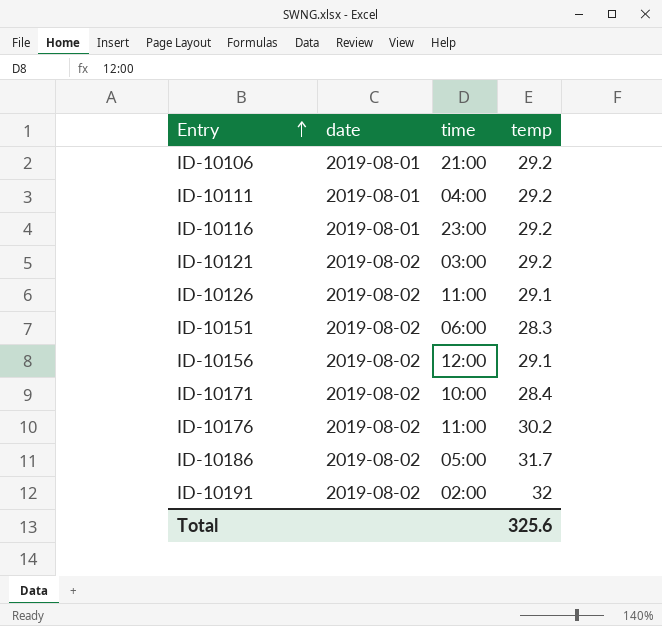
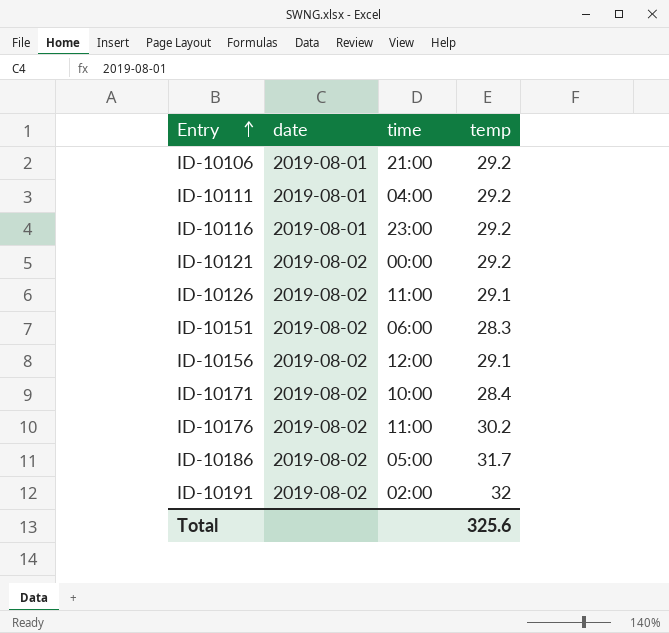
ID-10121 | time: 03:00 -> 00:00

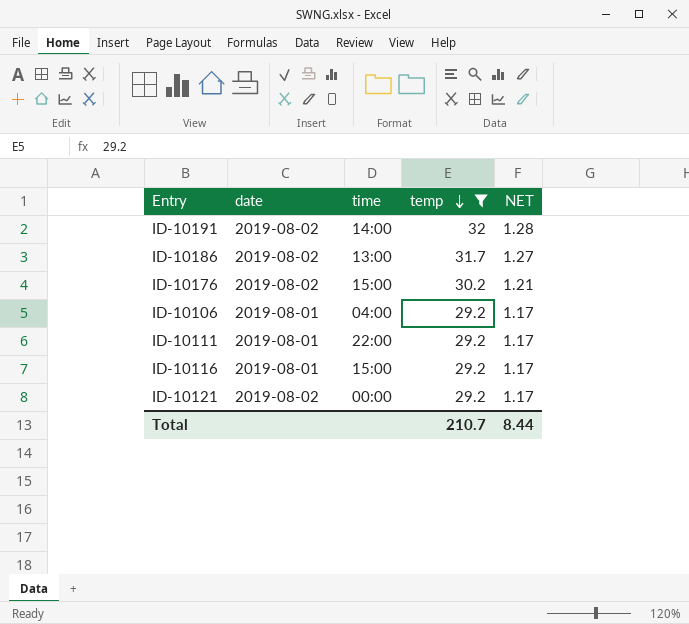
filter: none -> temp >= 29.2
row order: Entry ascending -> temp descending
column NET | formula: none -> [temp] * 0.04
ID-10191 | time: 02:00 -> 14:00
ID-10186 | time: 05:00 -> 13:00
ID-10176 | time: 11:00 -> 15:00
ID-10106 | time: 21:00 -> 04:00
ID-10111 | time: 04:00 -> 22:00
ID-10116 | time: 23:00 -> 15:00
Total | temp: 325.6 -> 210.7

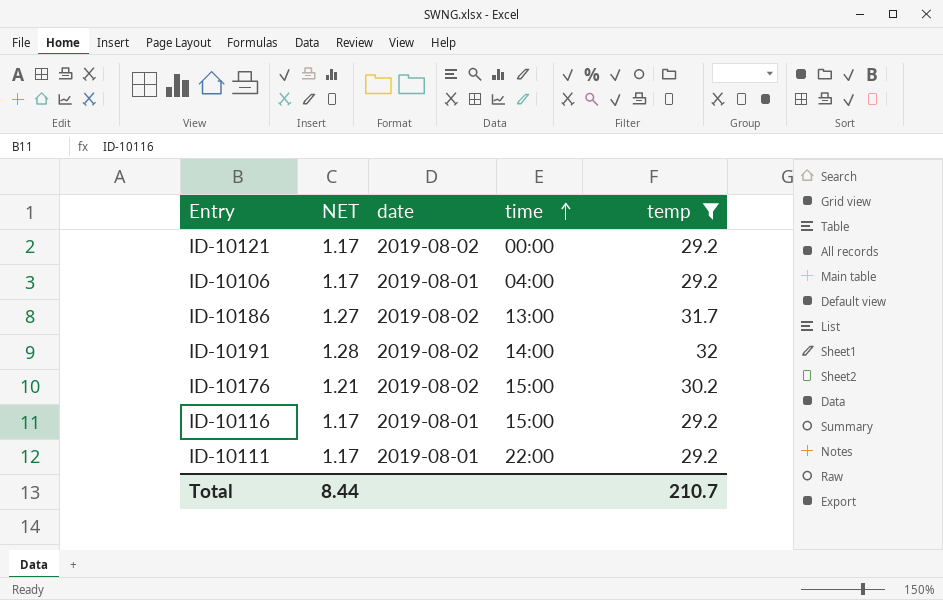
row order: temp descending -> time ascending
column NET | position: 5 -> 2

